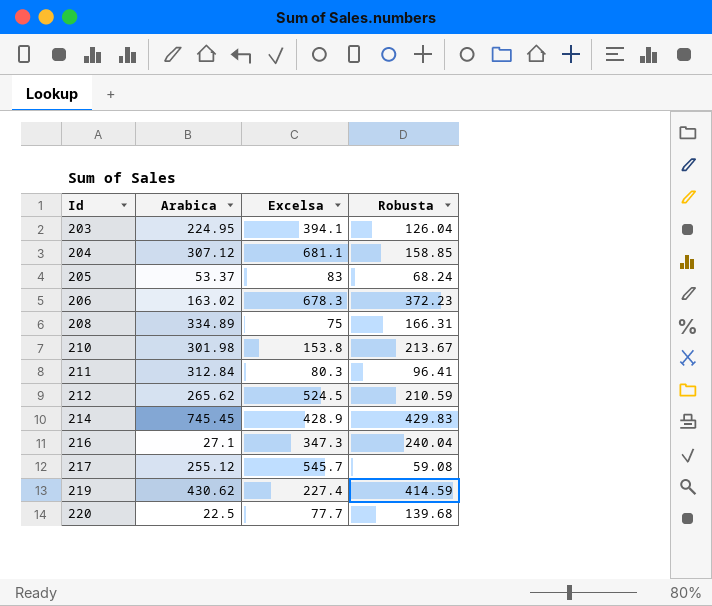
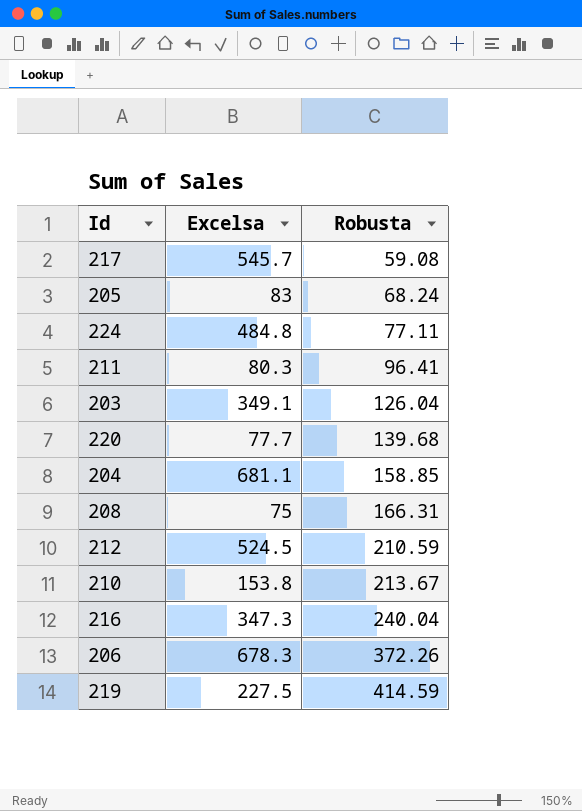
row order: Id ascending -> Robusta ascending
column Arabica | position: 2 -> none
row 214: 745.45 | 428.9 | 429.83 -> none
row 224: none -> 484.8 | 77.11
203 | Excelsa: 394.1 -> 349.1
206 | Robusta: 372.23 -> 372.26
219 | Excelsa: 227.4 -> 227.5

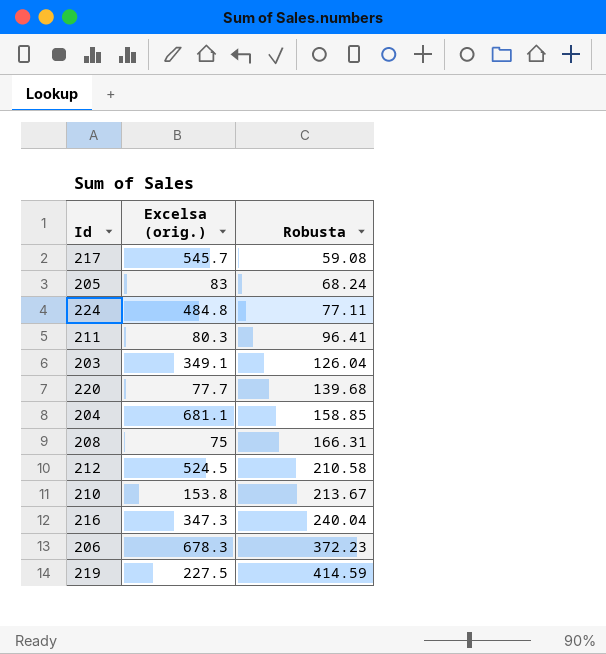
column name: Excelsa -> Excelsa (orig.)
212 | Robusta: 210.59 -> 210.58
206 | Robusta: 372.26 -> 372.23

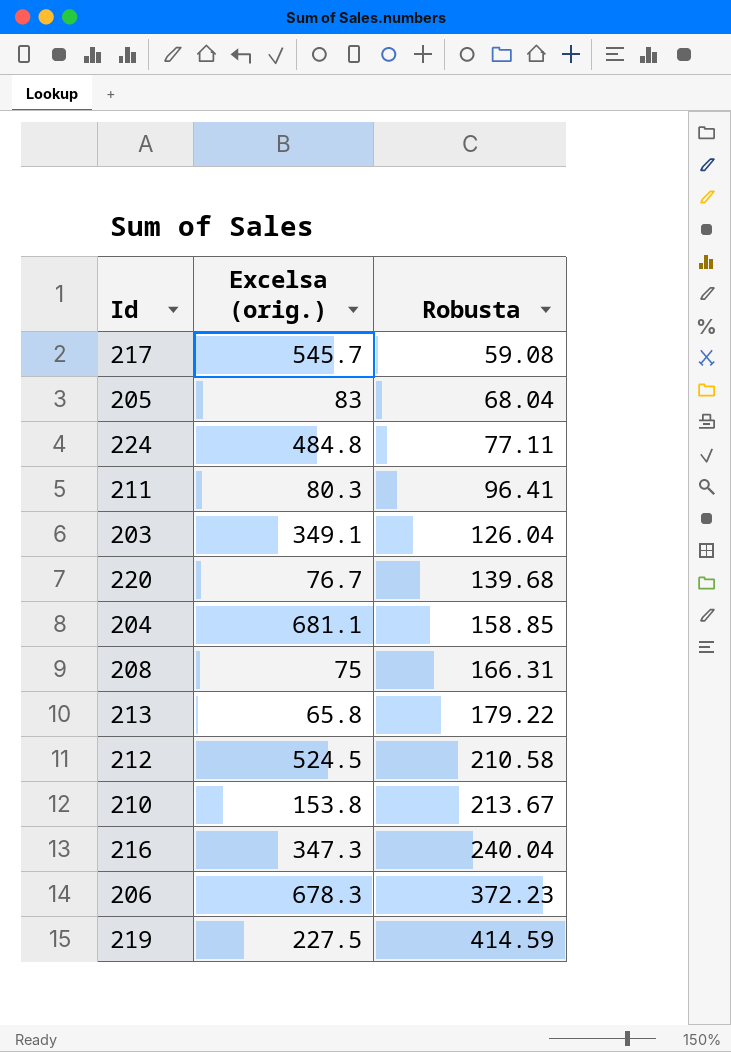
205 | Robusta: 68.24 -> 68.04
220 | Excelsa (orig.): 77.7 -> 76.7
row 213: none -> 65.8 | 179.22

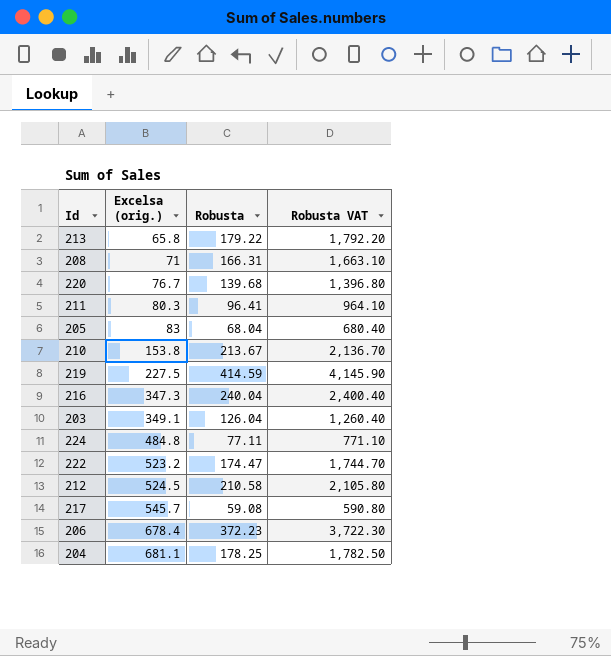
row order: Robusta ascending -> Excelsa (orig.) ascending
column Robusta VAT | formula: none -> [Robusta] * 10
208 | Excelsa (orig.): 75 -> 71
row 222: none -> 523.2 | 174.47 | 1,744.70
206 | Excelsa (orig.): 678.3 -> 678.4
204 | Robusta: 158.85 -> 178.25

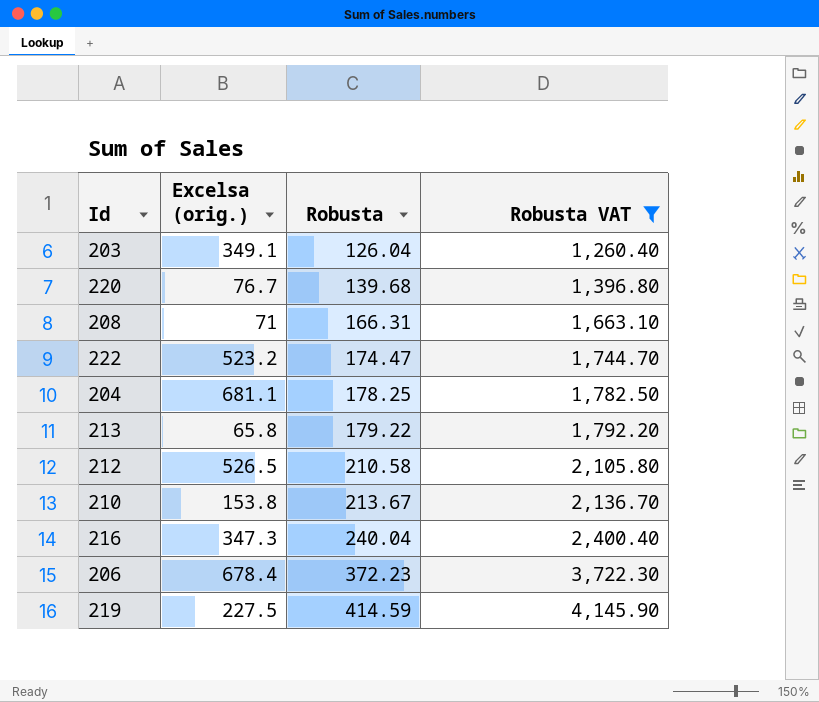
filter: none -> Robusta VAT >= 1,260.40
row order: Excelsa (orig.) ascending -> Robusta ascending
212 | Excelsa (orig.): 524.5 -> 526.5

